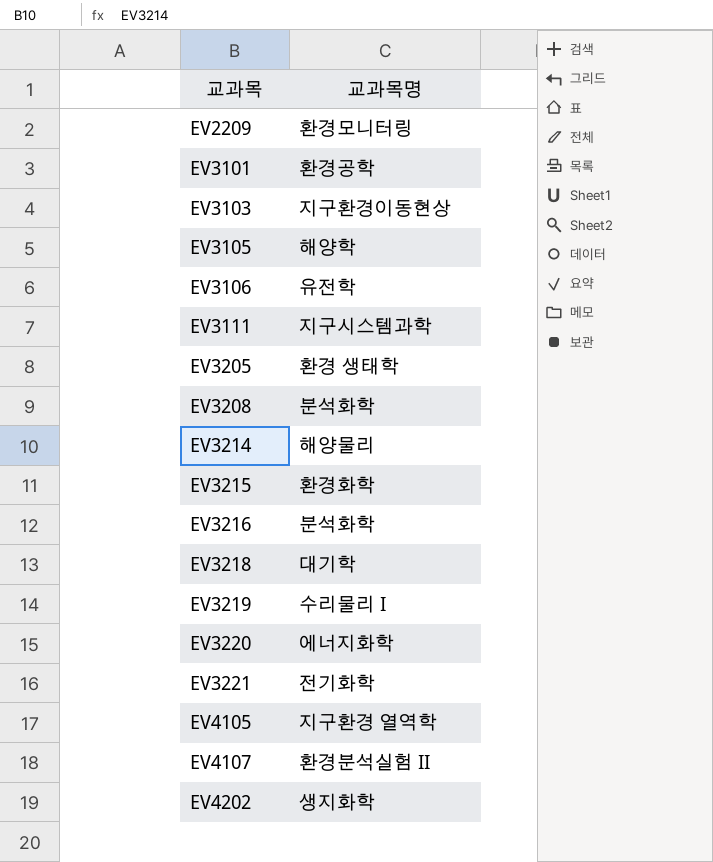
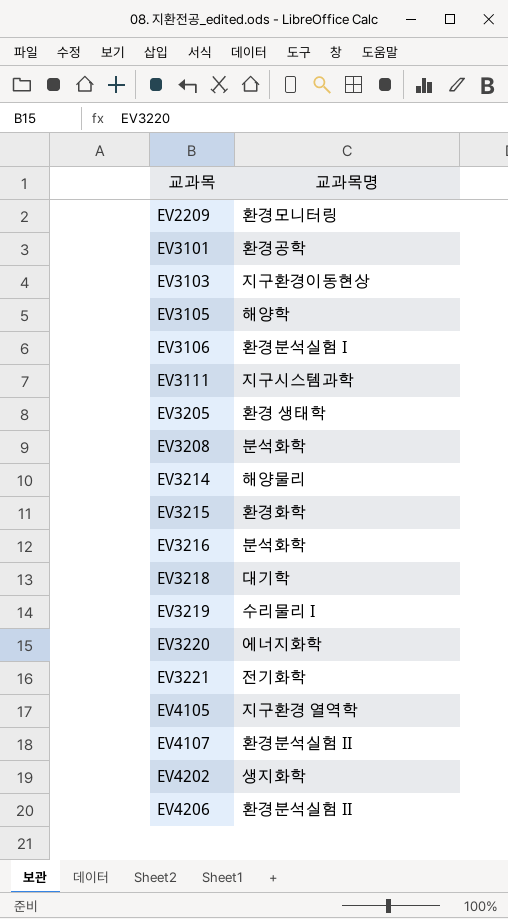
EV3106 | 교과목명: 유전학 -> 환경분석실험 I
row EV4206: none -> 환경분석실험 II

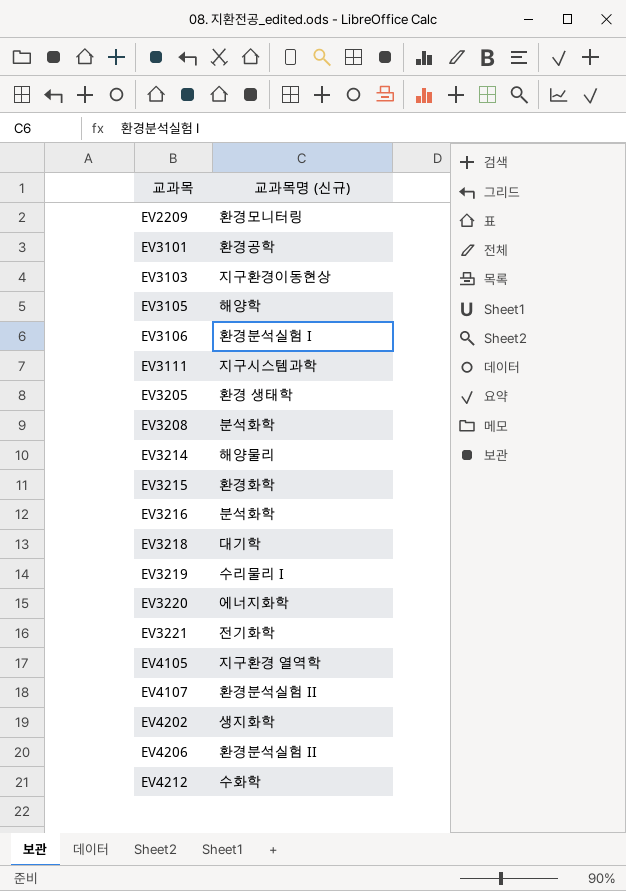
column name: 교과목명 -> 교과목명 (신규)
row EV4212: none -> 수화학

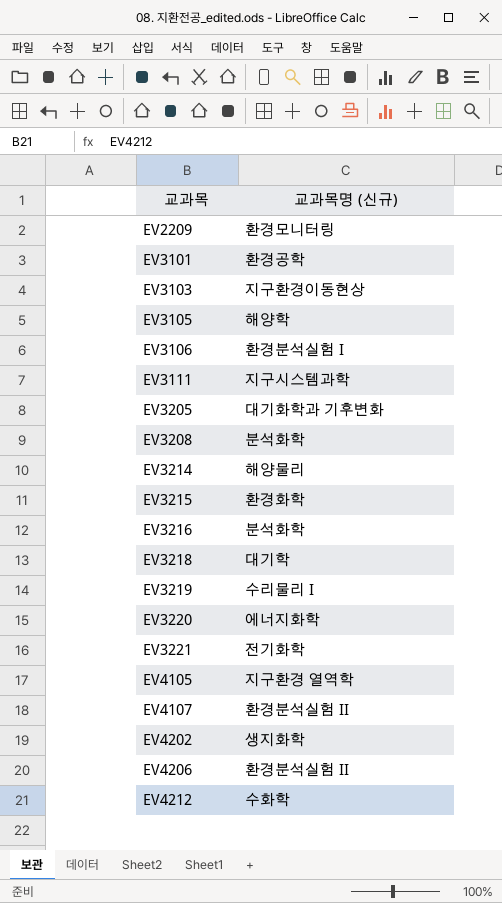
EV3205 | 교과목명 (신규): 환경 생태학 -> 대기화학과 기후변화

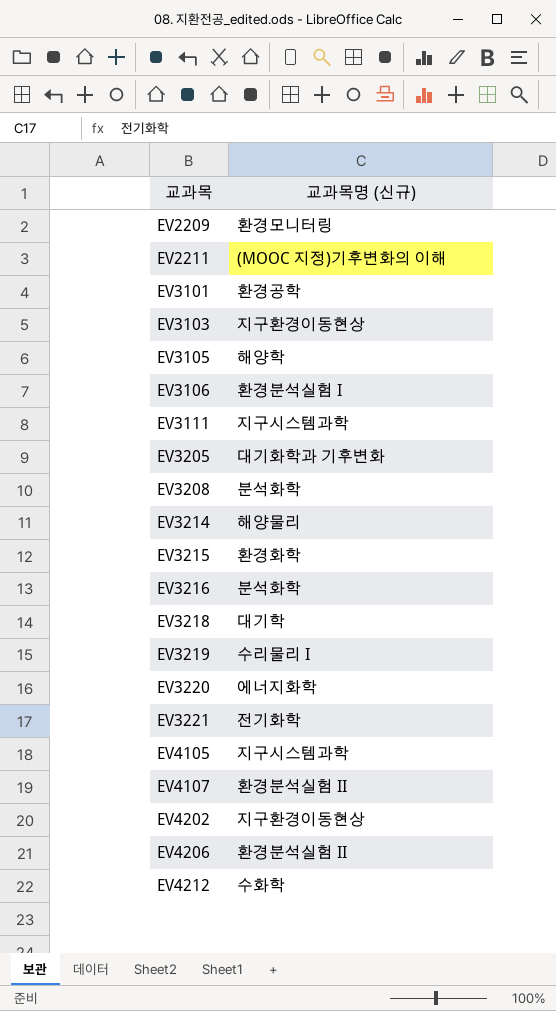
row EV2211: none -> (MOOC 지정)기후변화의 이해
EV4105 | 교과목명 (신규): 지구환경 열역학 -> 지구시스템과학
EV4202 | 교과목명 (신규): 생지화학 -> 지구환경이동현상

